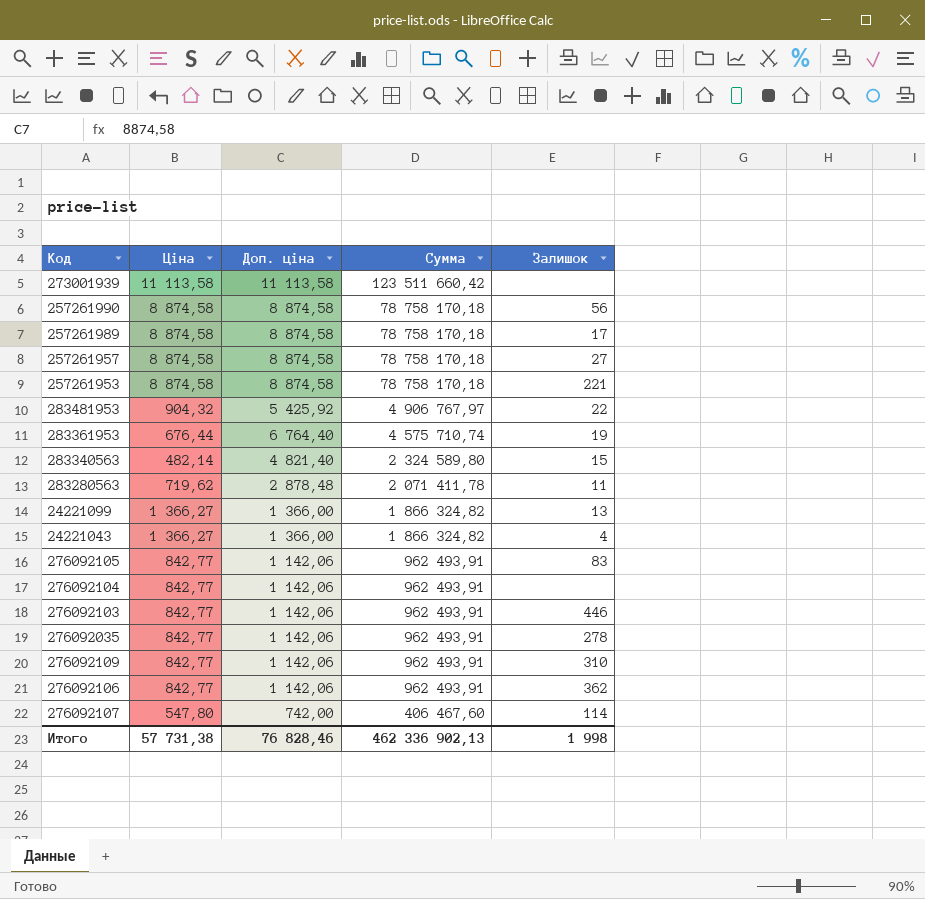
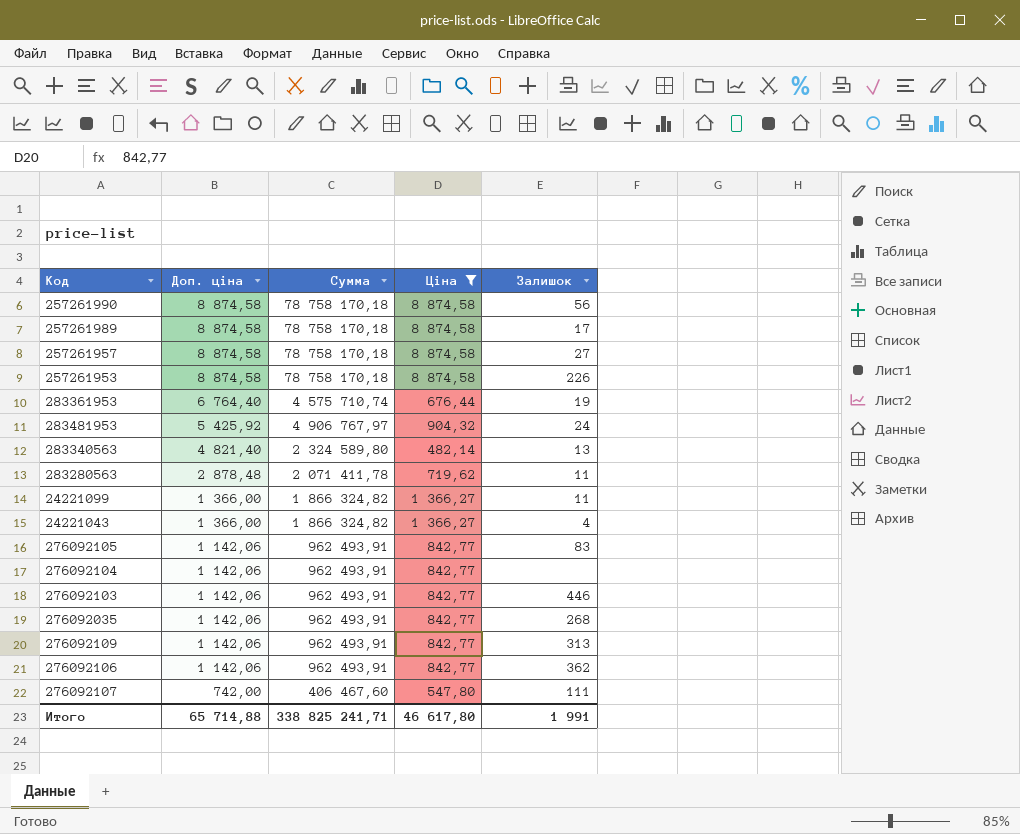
filter: none -> Ціна != 11 113,58
row order: Сумма descending -> Доп. ціна descending
column Ціна | position: 2 -> 4
257261953 | Залишок: 221 -> 226
283481953 | Залишок: 22 -> 24
283340563 | Залишок: 15 -> 13
24221099 | Залишок: 13 -> 11
276092035 | Залишок: 278 -> 268
276092109 | Залишок: 310 -> 313
276092107 | Залишок: 114 -> 111
Итого | Доп. ціна: 76 828,46 -> 65 714,88
Итого | Сумма: 462 336 902,13 -> 338 825 241,71
Итого | Ціна: 57 731,38 -> 46 617,80
Итого | Залишок: 1 998 -> 1 991

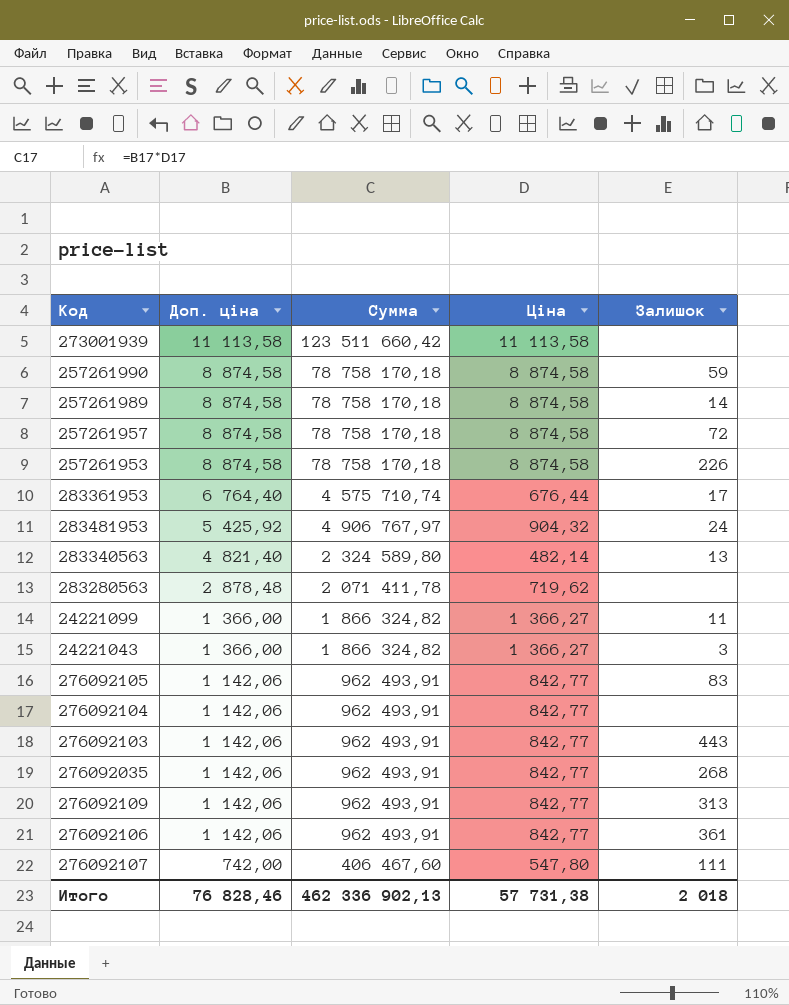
filter: Ціна != 11 113,58 -> none
257261990 | Залишок: 56 -> 59
257261989 | Залишок: 17 -> 14
257261957 | Залишок: 27 -> 72
283361953 | Залишок: 19 -> 17
283280563 | Залишок: 11 -> none
24221043 | Залишок: 4 -> 3
276092103 | Залишок: 446 -> 443
276092106 | Залишок: 362 -> 361
Итого | Доп. ціна: 65 714,88 -> 76 828,46
Итого | Сумма: 338 825 241,71 -> 462 336 902,13
Итого | Ціна: 46 617,80 -> 57 731,38
Итого | Залишок: 1 991 -> 2 018

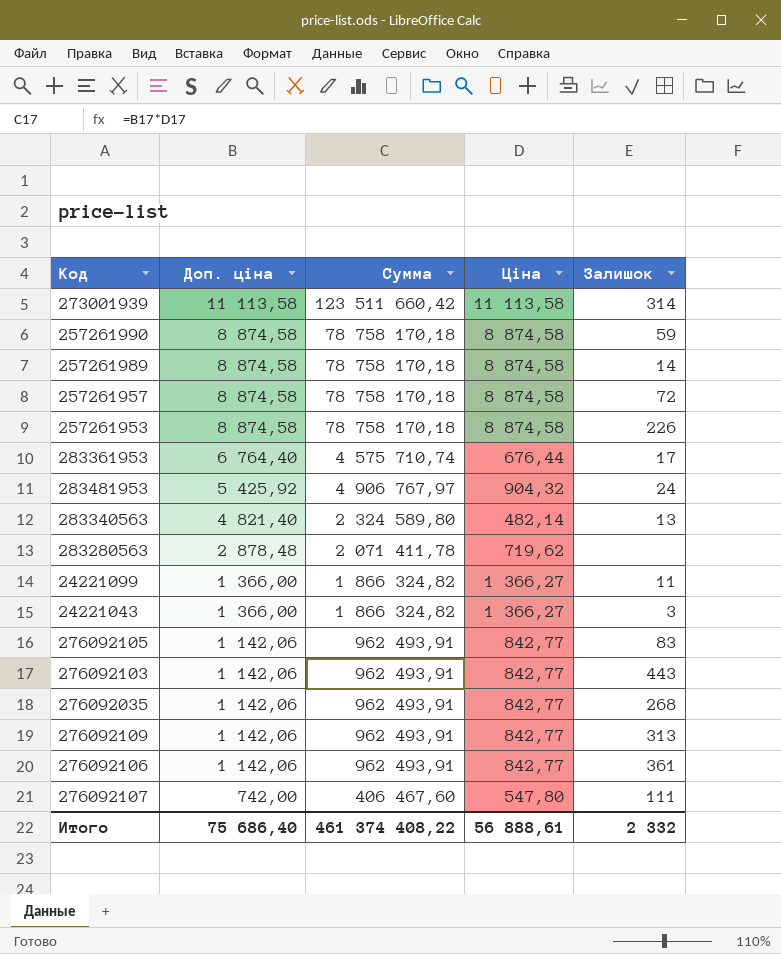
row 276092104: 1 142,06 | 962 493,91 | 842,77 | none -> none
273001939 | Залишок: none -> 314
Итого | Доп. ціна: 76 828,46 -> 75 686,40
Итого | Сумма: 462 336 902,13 -> 461 374 408,22
Итого | Ціна: 57 731,38 -> 56 888,61
Итого | Залишок: 2 018 -> 2 332

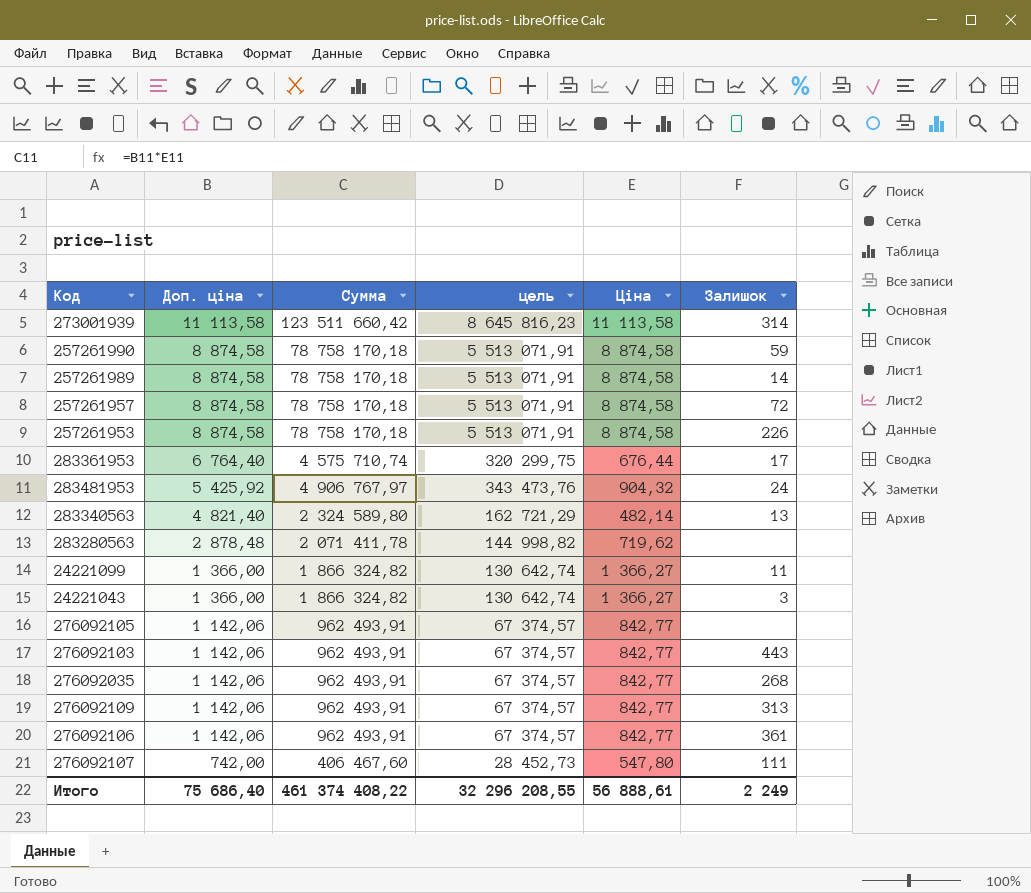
column цель | formula: none -> [Сумма] * 0,07
276092105 | Залишок: 83 -> none
Итого | Залишок: 2 332 -> 2 249

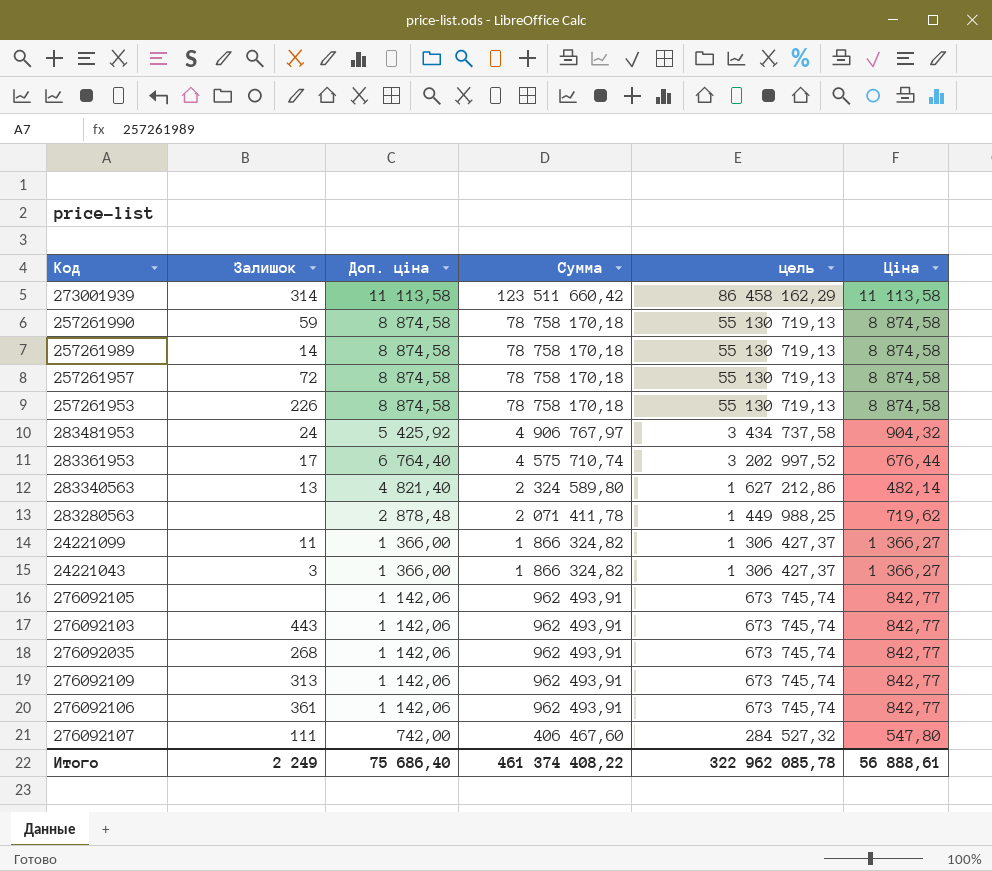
row order: Доп. ціна descending -> Сумма descending
column Залишок | position: 6 -> 2
column цель | formula: [Сумма] * 0,07 -> [Сумма] * 0,7
Итого | цель: 32 296 208,55 -> 322 962 085,78

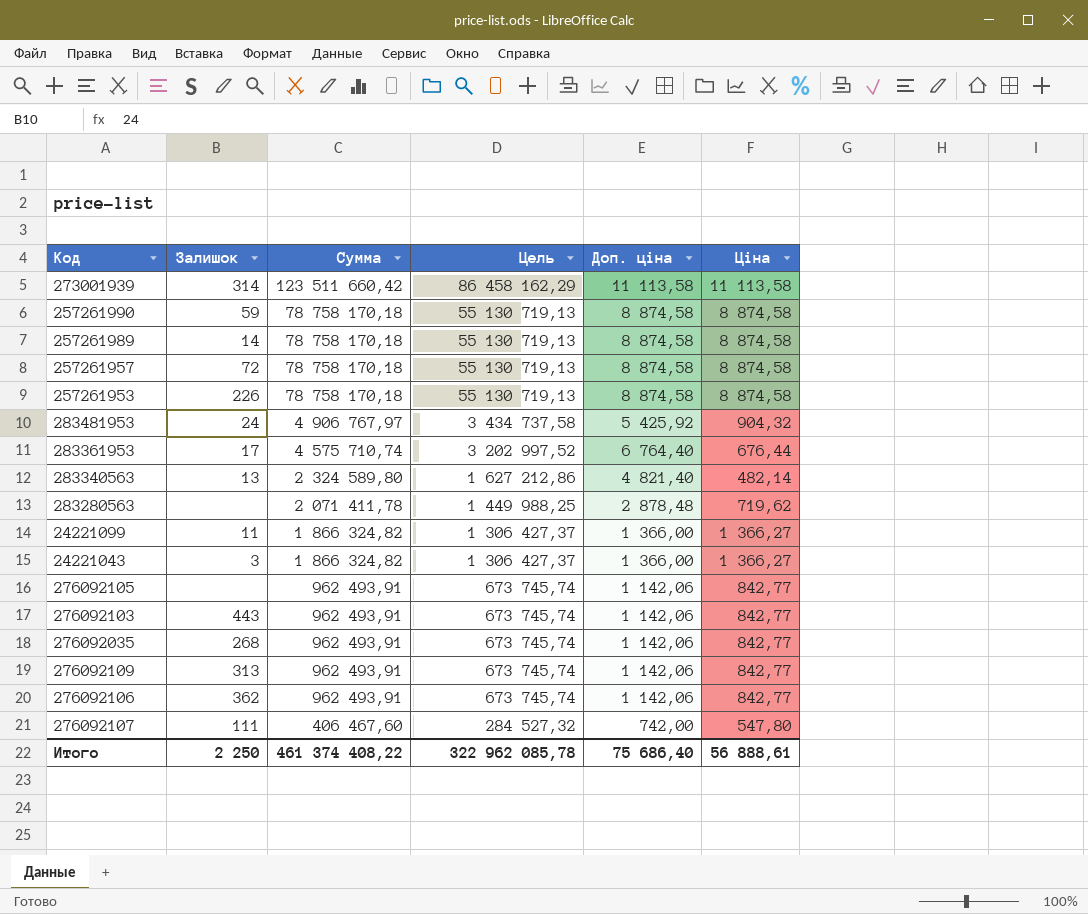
column name: цель -> Цель
column Доп. ціна | position: 3 -> 5
276092106 | Залишок: 361 -> 362
Итого | Залишок: 2 249 -> 2 250

